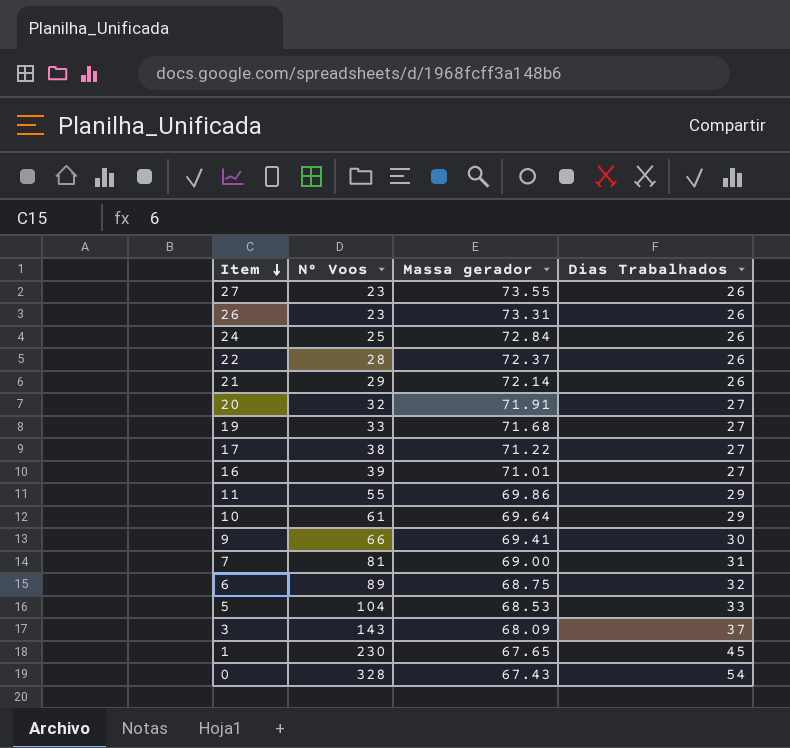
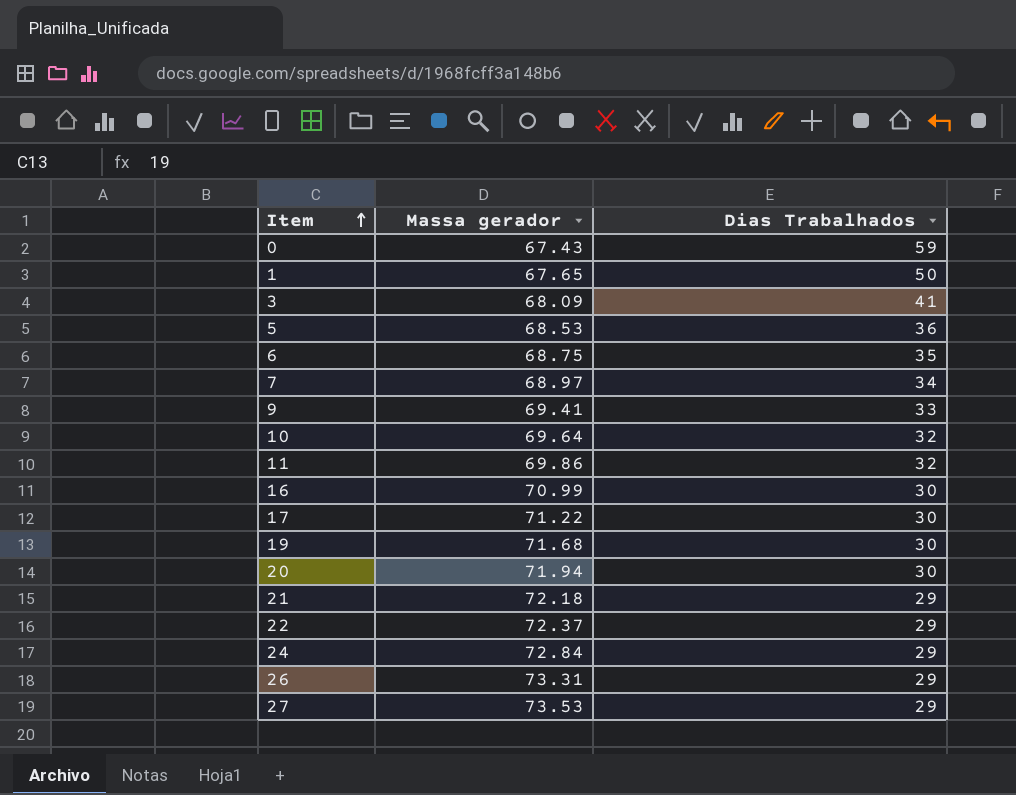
row order: Item descending -> Item ascending
column N° Voos | position: 2 -> none
0 | Dias Trabalhados: 54 -> 59
1 | Dias Trabalhados: 45 -> 50
3 | Dias Trabalhados: 37 -> 41
5 | Dias Trabalhados: 33 -> 36
6 | Dias Trabalhados: 32 -> 35
7 | Massa gerador: 69.00 -> 68.97
7 | Dias Trabalhados: 31 -> 34
9 | Dias Trabalhados: 30 -> 33
10 | Dias Trabalhados: 29 -> 32
11 | Dias Trabalhados: 29 -> 32
16 | Massa gerador: 71.01 -> 70.99
16 | Dias Trabalhados: 27 -> 30
17 | Dias Trabalhados: 27 -> 30
19 | Dias Trabalhados: 27 -> 30
20 | Massa gerador: 71.91 -> 71.94
20 | Dias Trabalhados: 27 -> 30
21 | Massa gerador: 72.14 -> 72.18
21 | Dias Trabalhados: 26 -> 29
22 | Dias Trabalhados: 26 -> 29
24 | Dias Trabalhados: 26 -> 29
26 | Dias Trabalhados: 26 -> 29
27 | Massa gerador: 73.55 -> 73.53
27 | Dias Trabalhados: 26 -> 29

